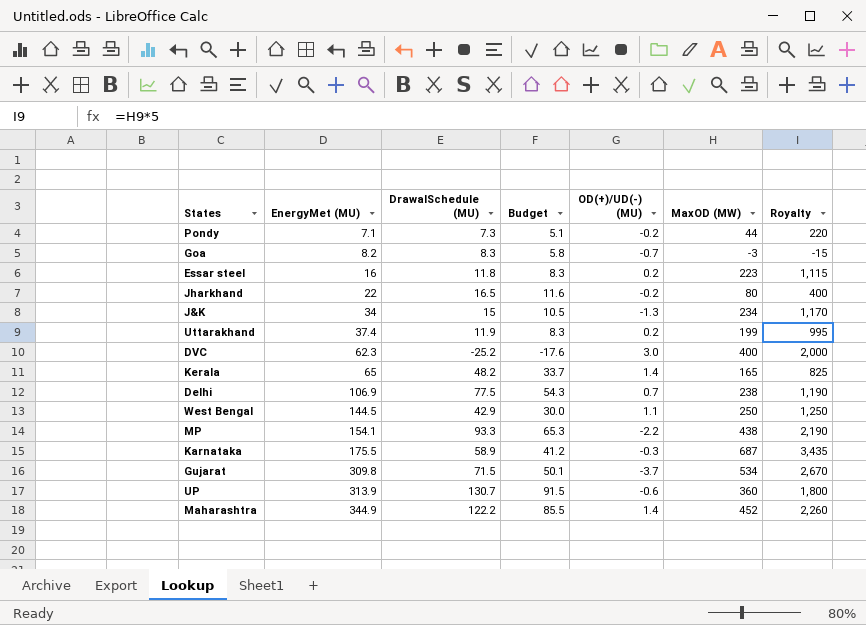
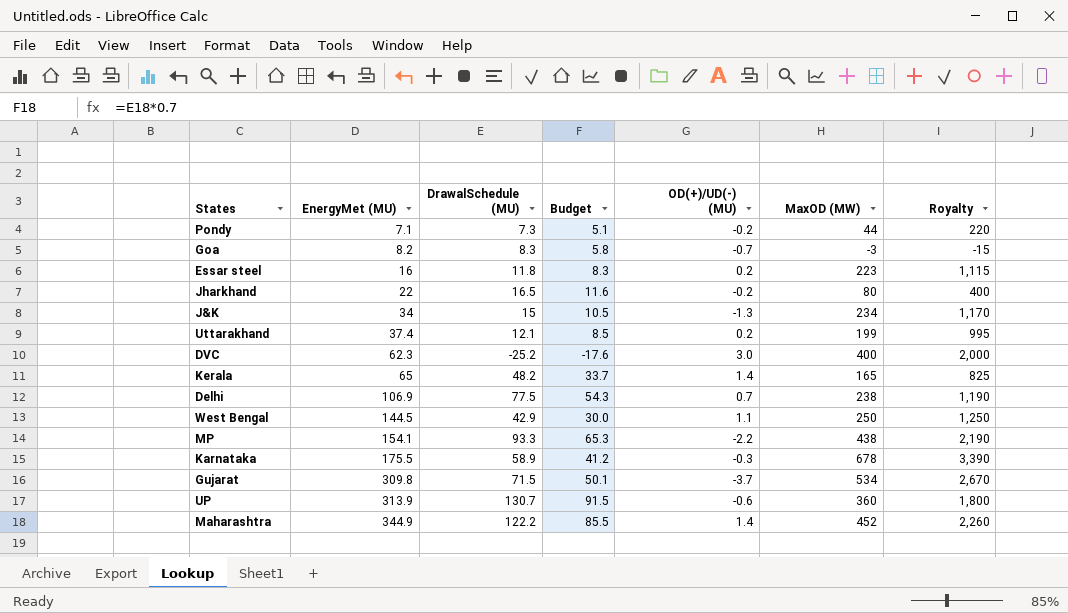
Uttarakhand | DrawalSchedule (MU): 11.9 -> 12.1
Uttarakhand | Budget: 8.3 -> 8.5
Karnataka | MaxOD (MW): 687 -> 678
Karnataka | Royalty: 3,435 -> 3,390

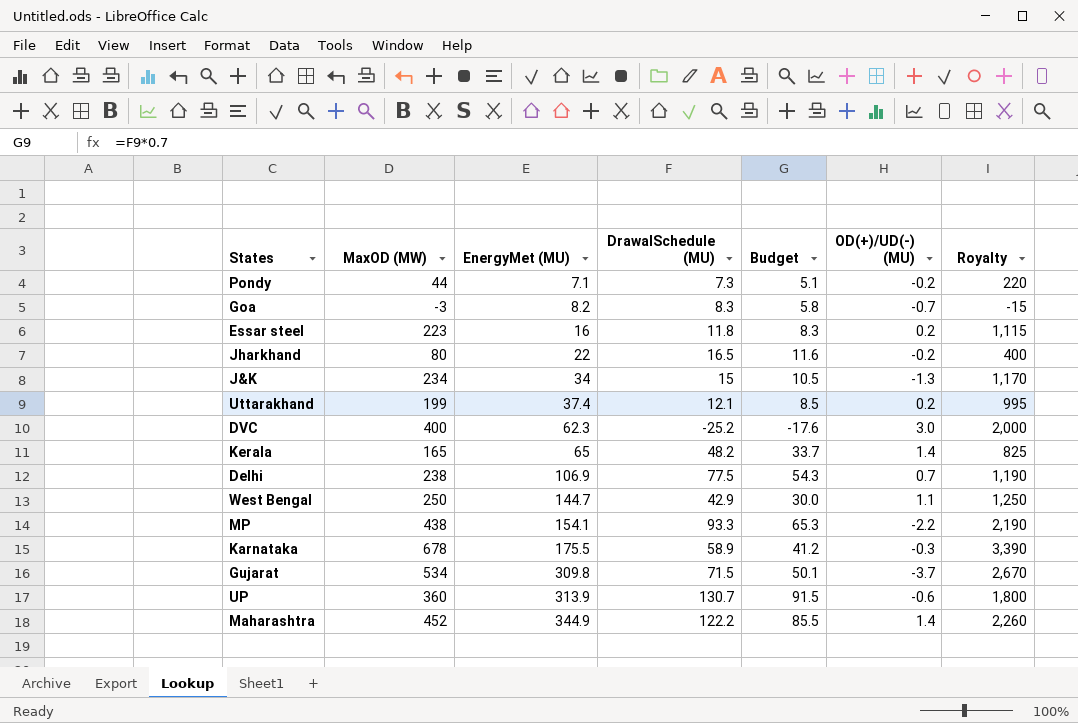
column MaxOD (MW) | position: 6 -> 2
West Bengal | EnergyMet (MU): 144.5 -> 144.7

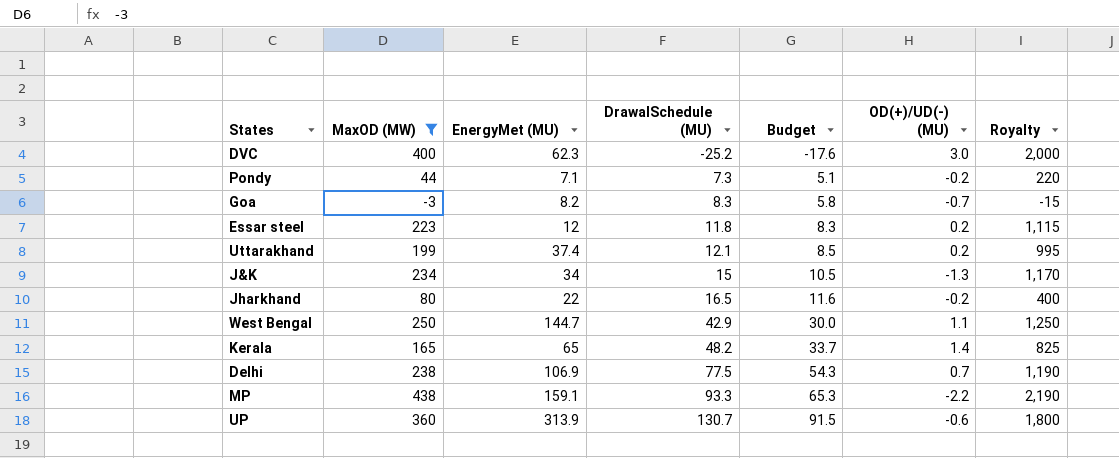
filter: none -> MaxOD (MW) <= 438
row order: EnergyMet (MU) ascending -> DrawalSchedule (MU) ascending
Essar steel | EnergyMet (MU): 16 -> 12
MP | EnergyMet (MU): 154.1 -> 159.1

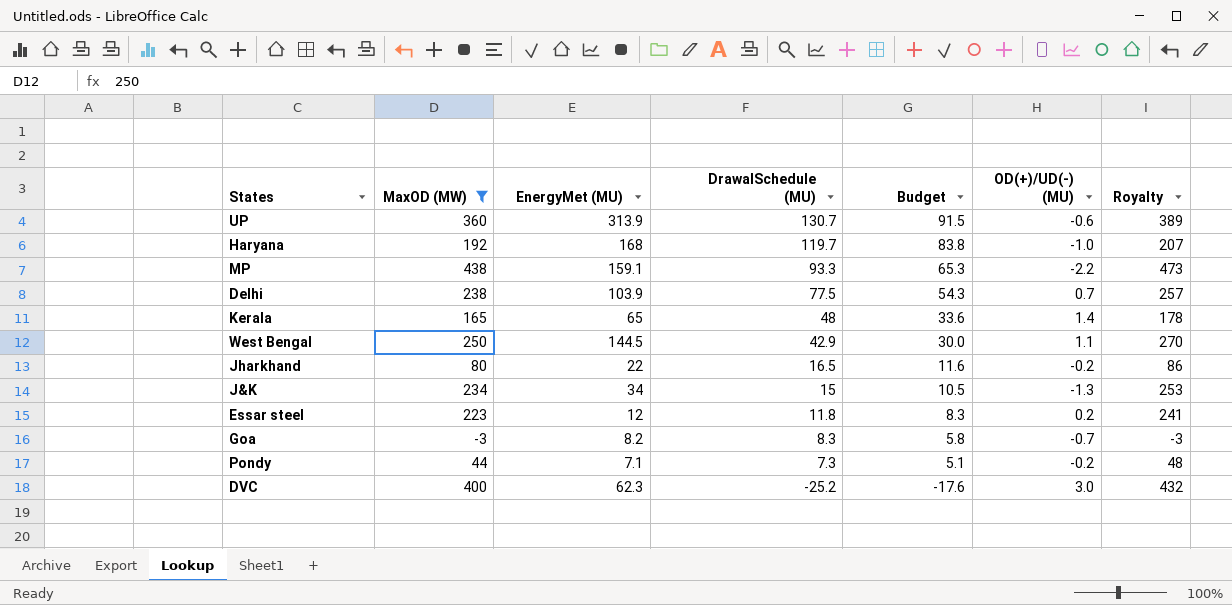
row order: DrawalSchedule (MU) ascending -> DrawalSchedule (MU) descending
column Royalty | formula: [MaxOD (MW)] * 5 -> [MaxOD (MW)] * 1.08
row Uttarakhand: 199 | 37.4 | 12.1 | 8.5 | 0.2 | 995 -> none
row Haryana: none -> 192 | 168 | 119.7 | 83.8 | -1.0 | 207
Delhi | EnergyMet (MU): 106.9 -> 103.9
Kerala | DrawalSchedule (MU): 48.2 -> 48
Kerala | Budget: 33.7 -> 33.6
West Bengal | EnergyMet (MU): 144.7 -> 144.5

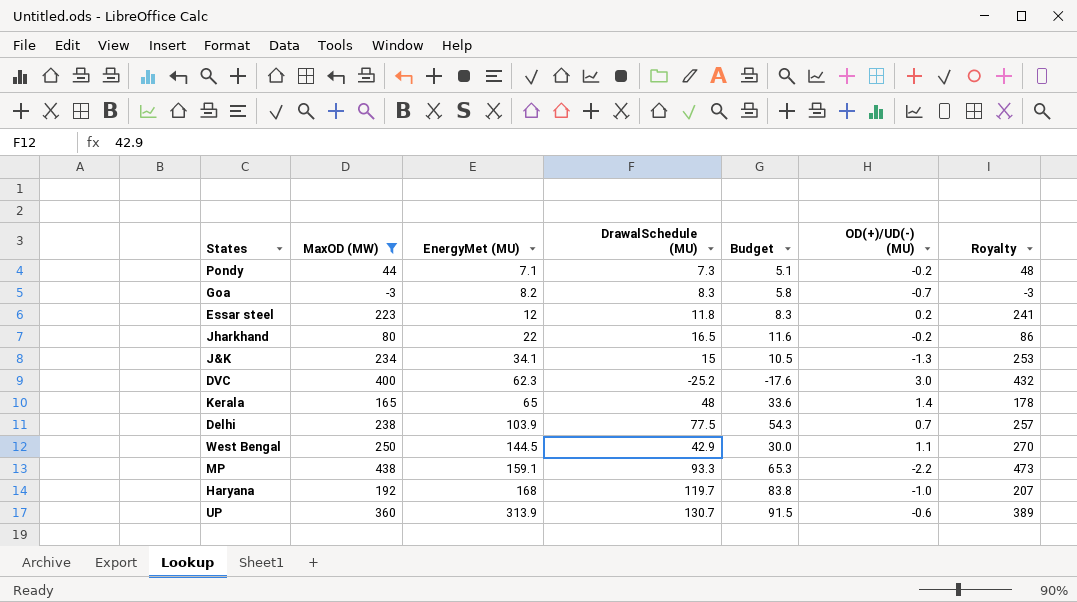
row order: DrawalSchedule (MU) descending -> EnergyMet (MU) ascending
J&K | EnergyMet (MU): 34 -> 34.1

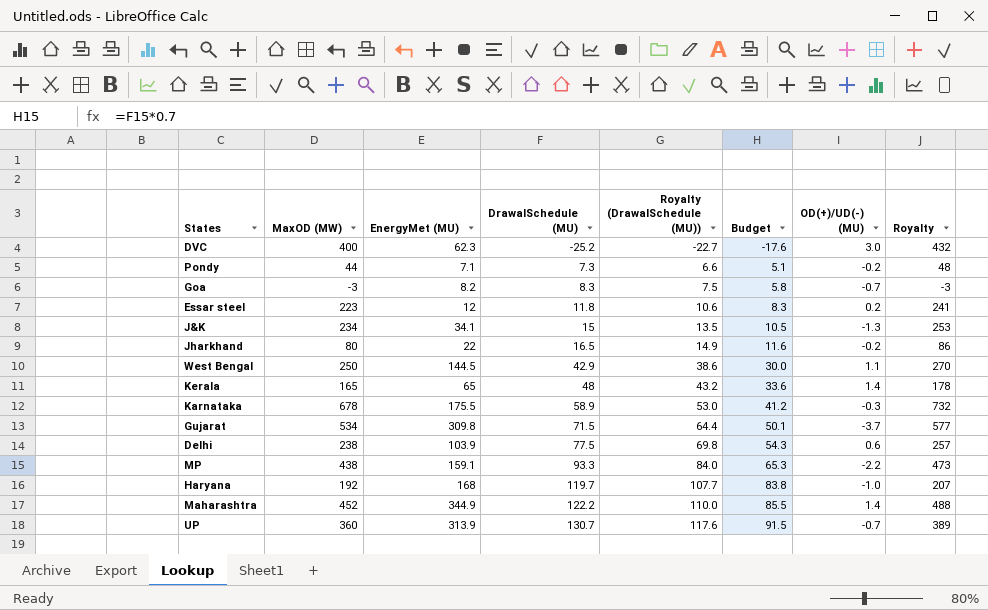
filter: MaxOD (MW) <= 438 -> none
row order: EnergyMet (MU) ascending -> DrawalSchedule (MU) ascending
column Royalty (DrawalSchedule (MU)) | formula: none -> [DrawalSchedule (MU)] * 0.9
Delhi | OD(+)/UD(-) (MU): 0.7 -> 0.6
UP | OD(+)/UD(-) (MU): -0.6 -> -0.7

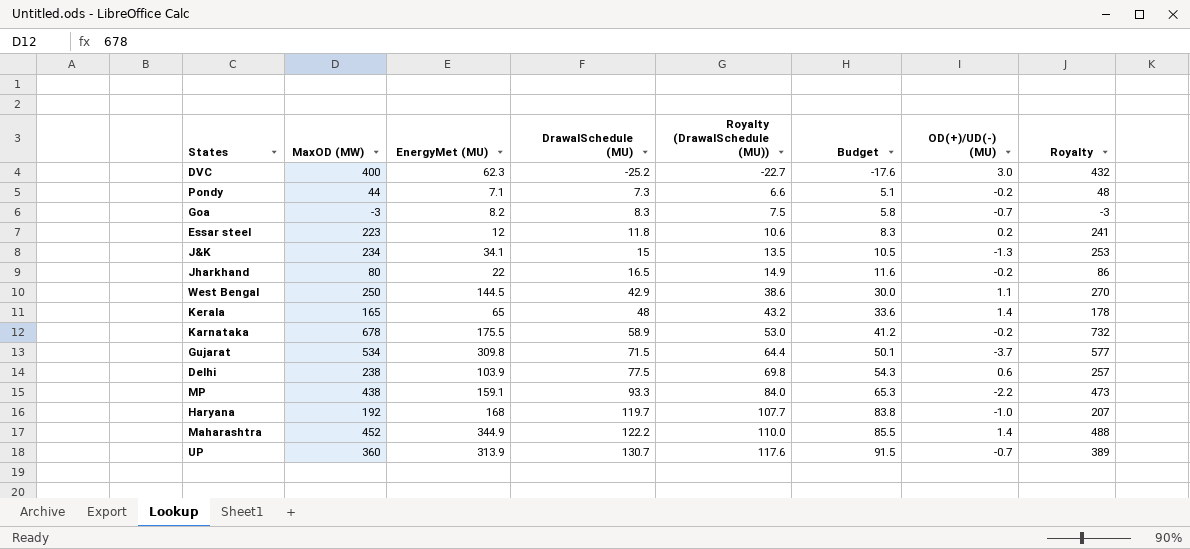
Karnataka | OD(+)/UD(-) (MU): -0.3 -> -0.2

